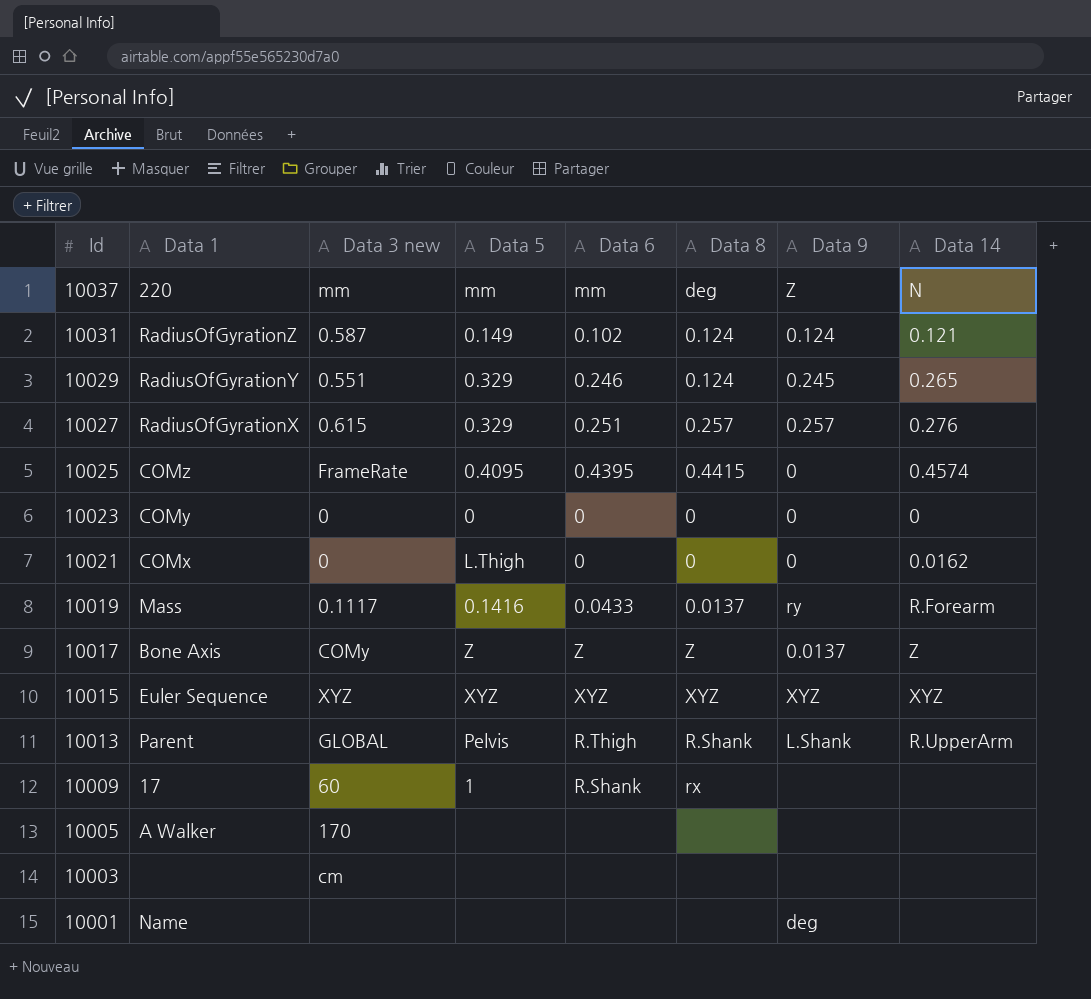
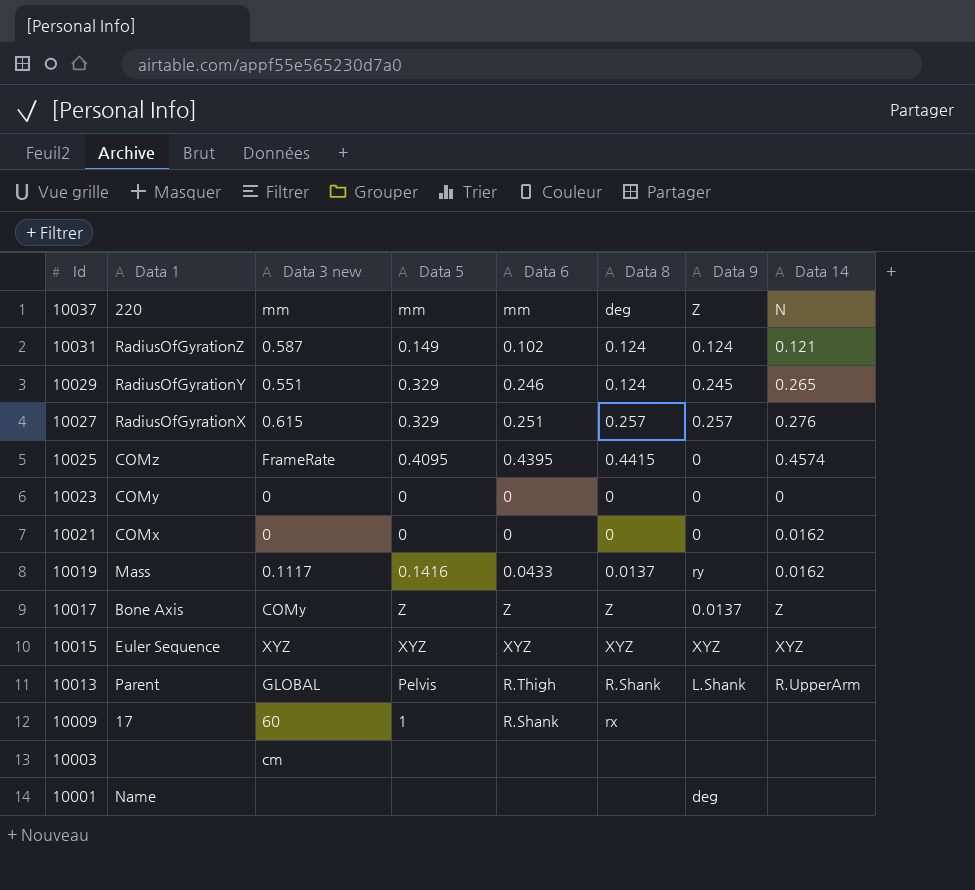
row 10005: A Walker | 170 | none | none | none | none | none -> none
10021 | Data 5: L.Thigh -> 0
10019 | Data 14: R.Forearm -> 0.0162

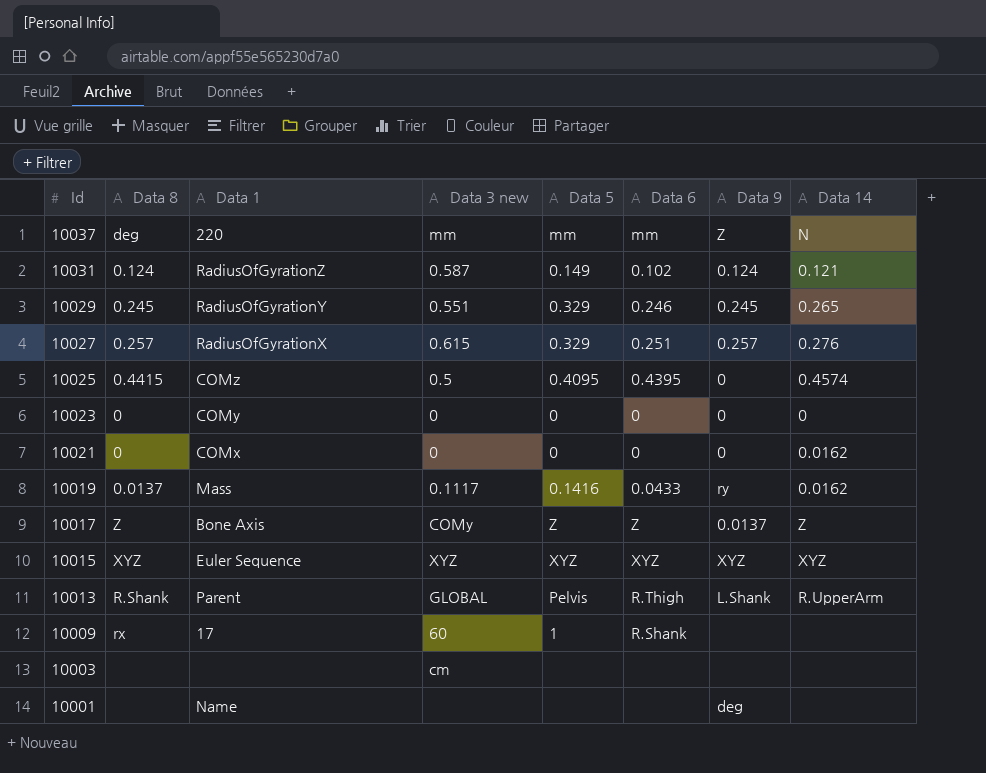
column Data 8 | position: 6 -> 2
10029 | Data 8: 0.124 -> 0.245
10025 | Data 3 new: FrameRate -> 0.5

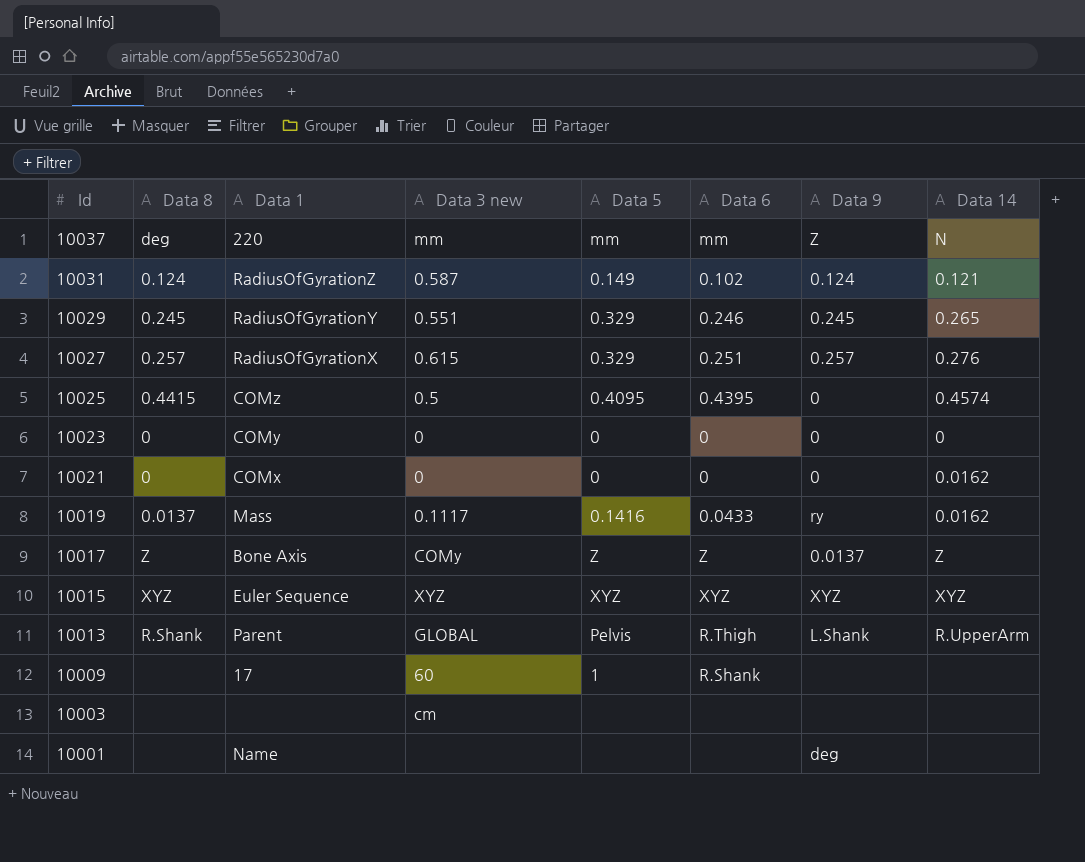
10009 | Data 8: rx -> none

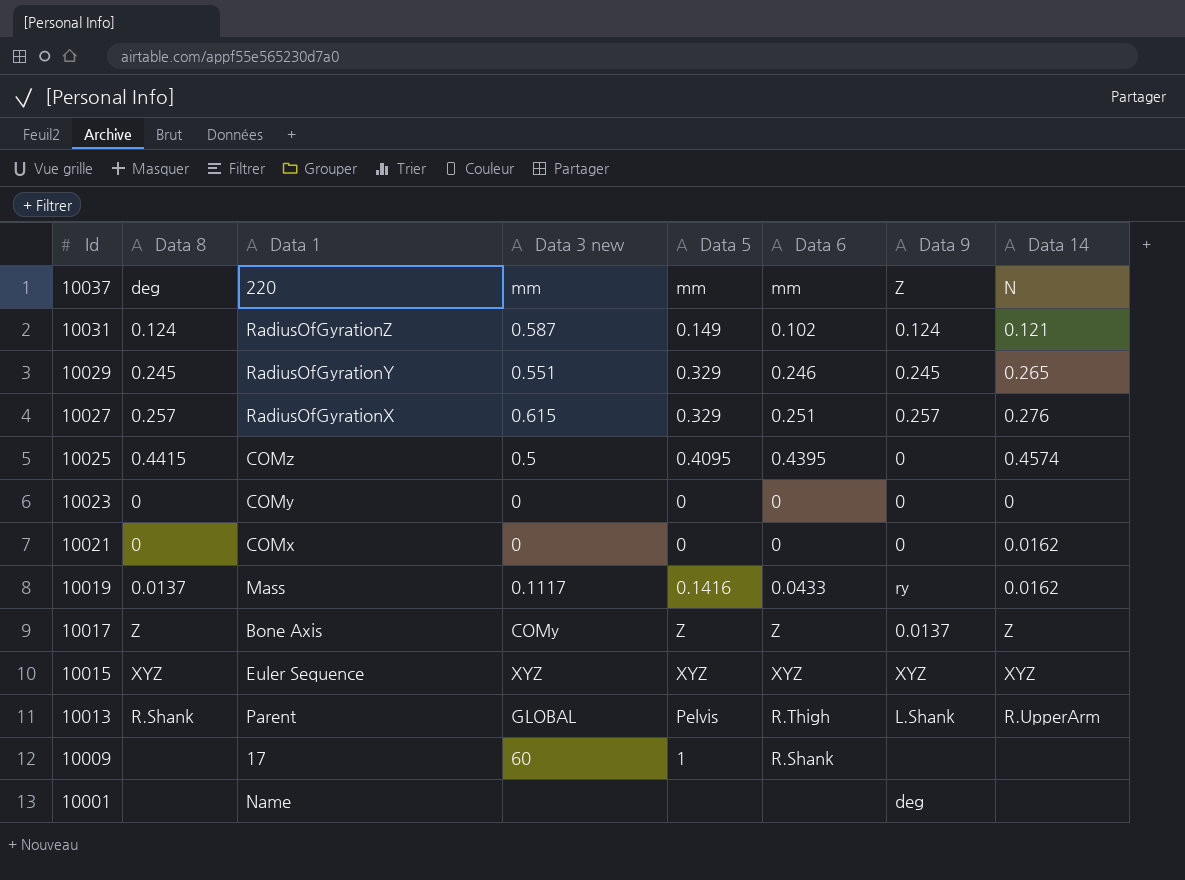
row 10003: none | none | cm | none | none | none | none -> none

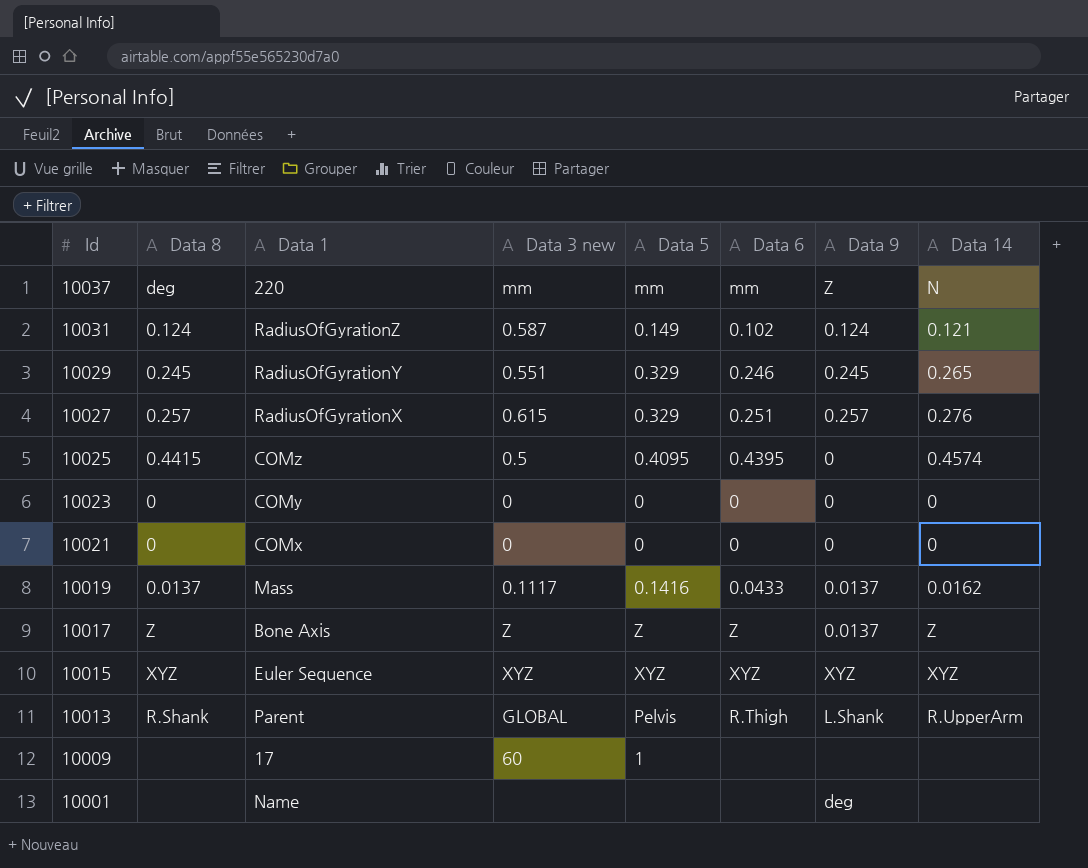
10021 | Data 14: 0.0162 -> 0
10019 | Data 9: ry -> 0.0137
10017 | Data 3 new: COMy -> Z
10009 | Data 6: R.Shank -> none

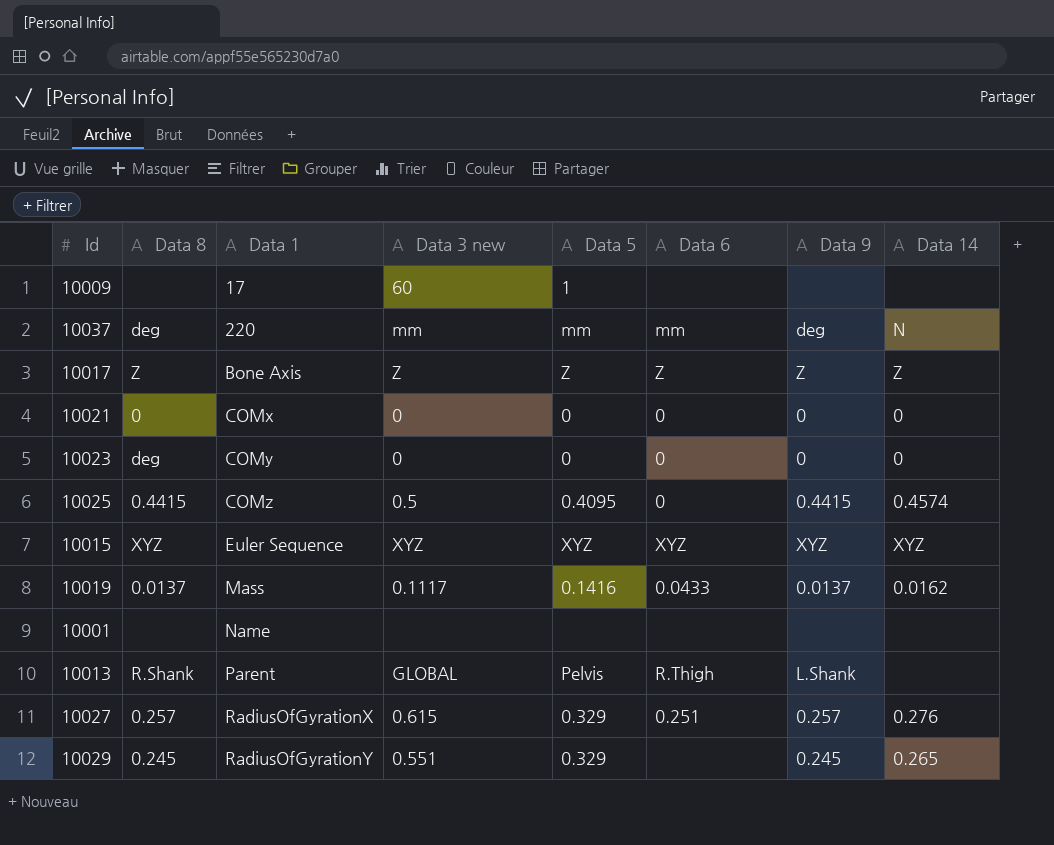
row order: Id descending -> Data 1 ascending
row 10031: 0.124 | RadiusOfGyrationZ | 0.587 | 0.149 | 0.102 | 0.124 | 0.121 -> none
10037 | Data 9: Z -> deg
10017 | Data 9: 0.0137 -> Z
10023 | Data 8: 0 -> deg
10025 | Data 6: 0.4395 -> 0
10025 | Data 9: 0 -> 0.4415
10001 | Data 9: deg -> none
10013 | Data 14: R.UpperArm -> none
10029 | Data 6: 0.246 -> none

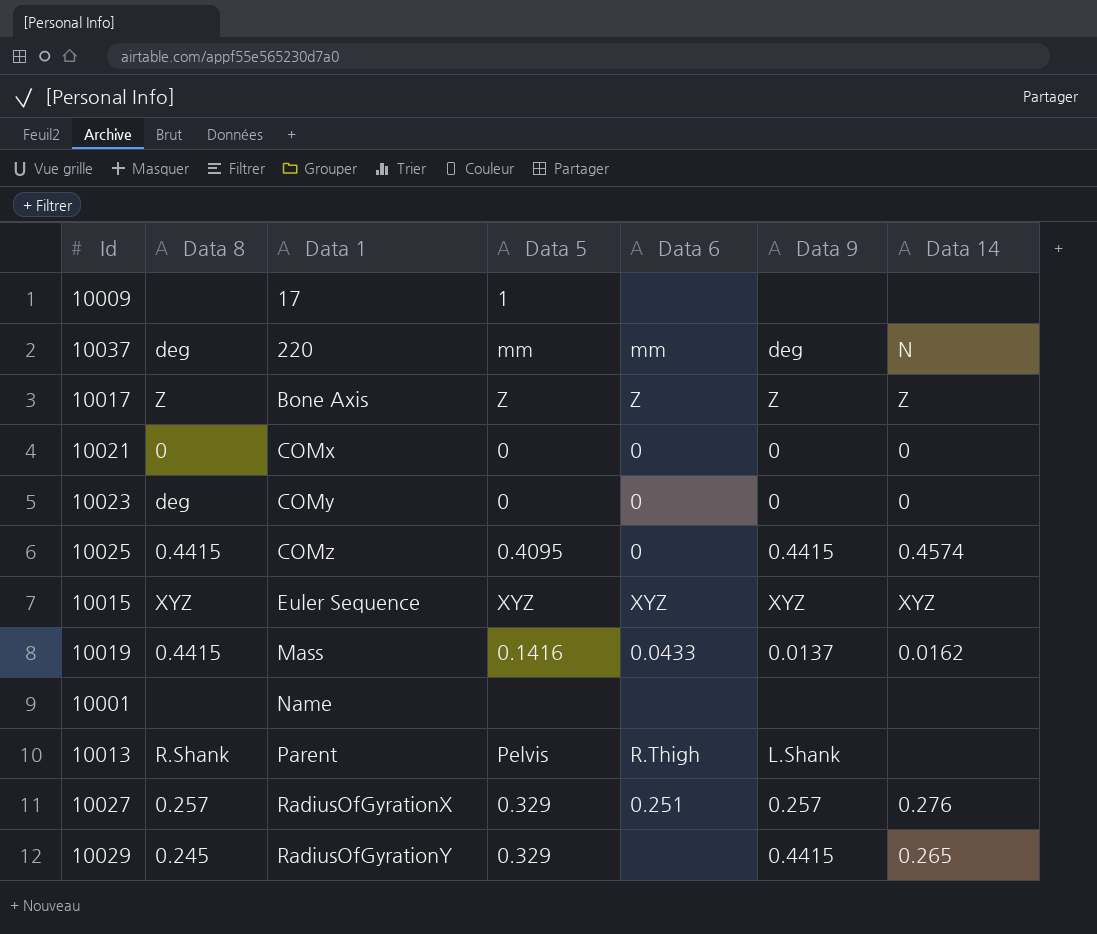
column Data 3 new | position: 4 -> none
10019 | Data 8: 0.0137 -> 0.4415
10029 | Data 9: 0.245 -> 0.4415

